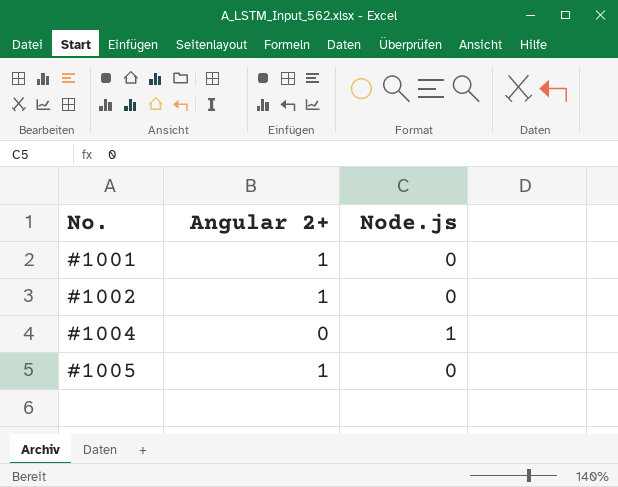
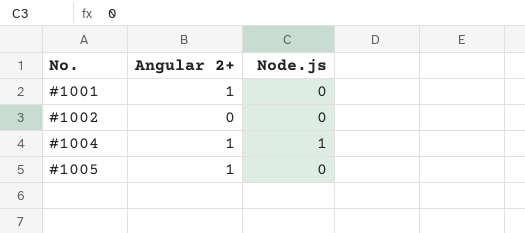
#1002 | Angular 2+: 1 -> 0
#1004 | Angular 2+: 0 -> 1

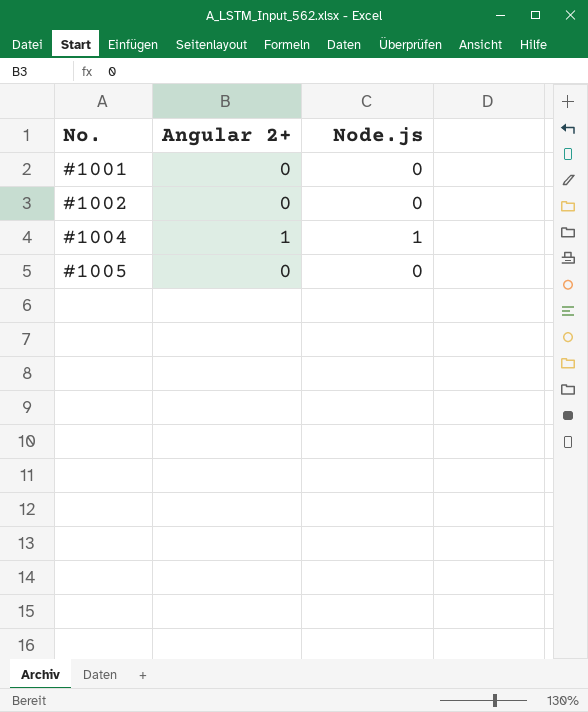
#1001 | Angular 2+: 1 -> 0
#1005 | Angular 2+: 1 -> 0

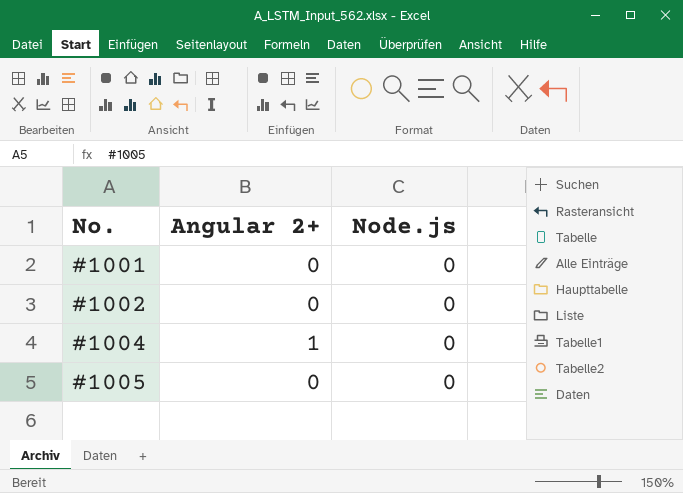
#1004 | Node.js: 1 -> 0

